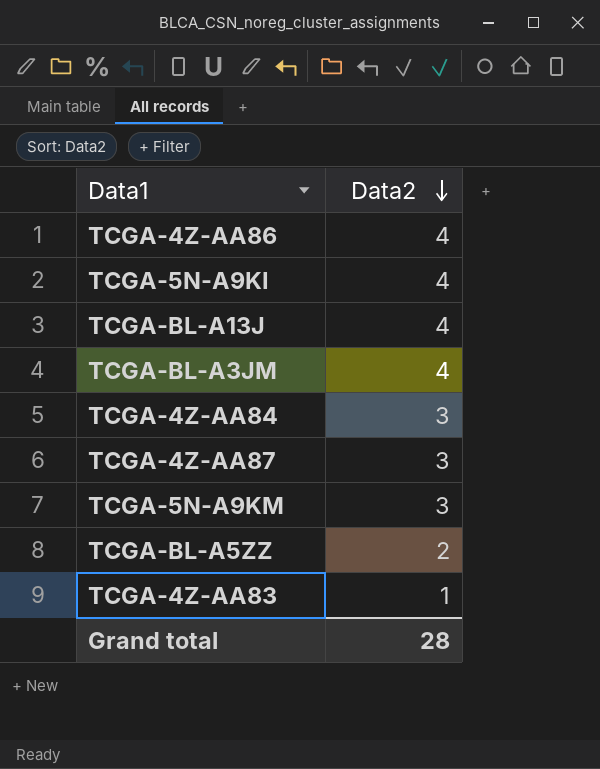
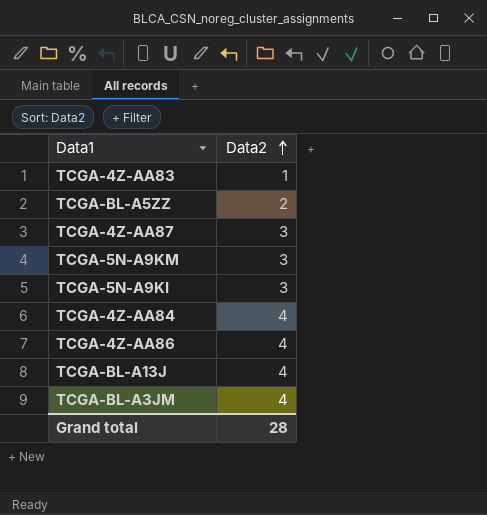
row order: Data2 descending -> Data2 ascending
TCGA-5N-A9KI | Data2: 4 -> 3
TCGA-4Z-AA84 | Data2: 3 -> 4

